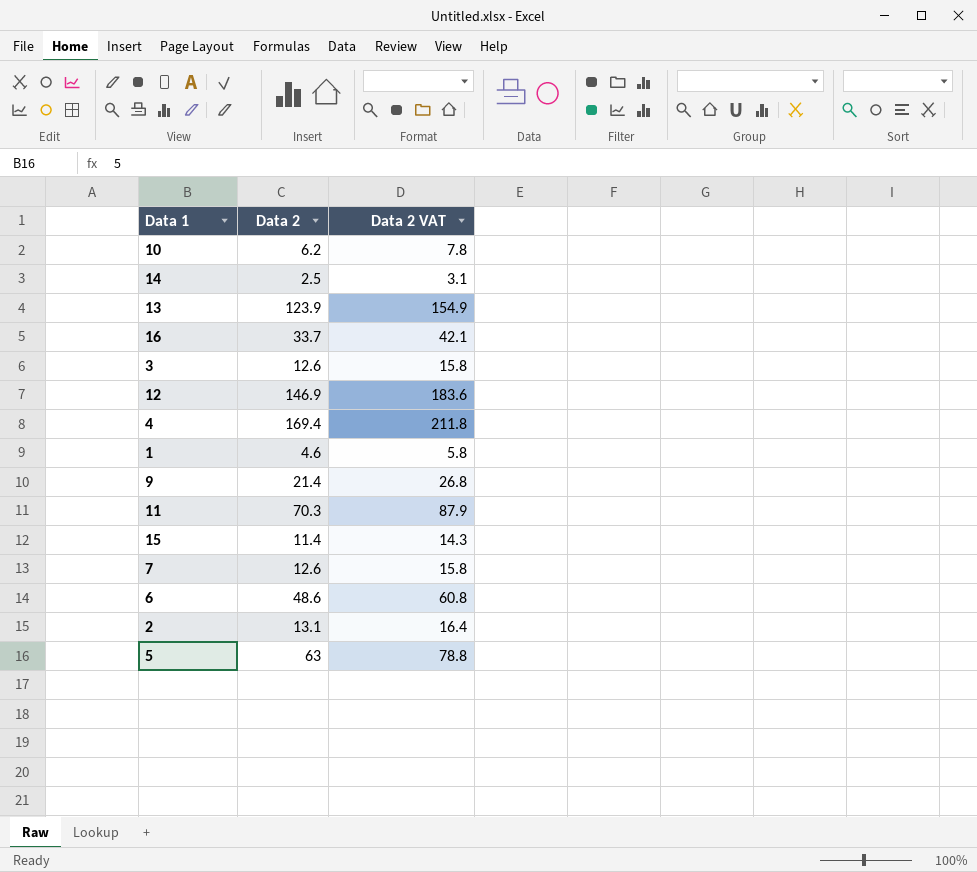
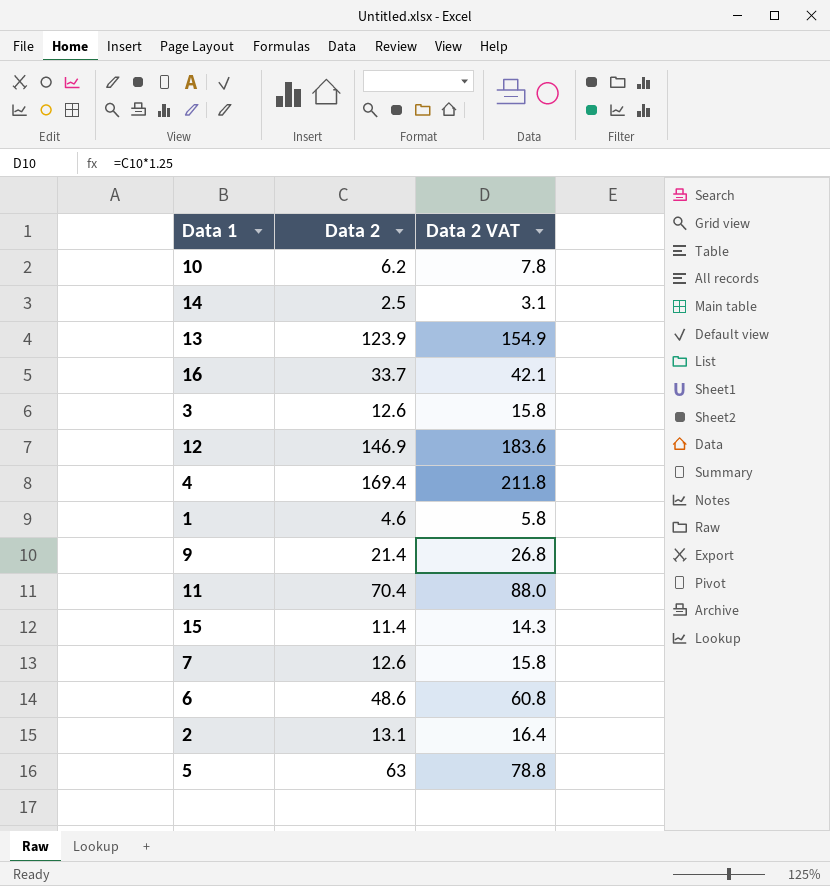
11 | Data 2: 70.3 -> 70.4
11 | Data 2 VAT: 87.9 -> 88.0

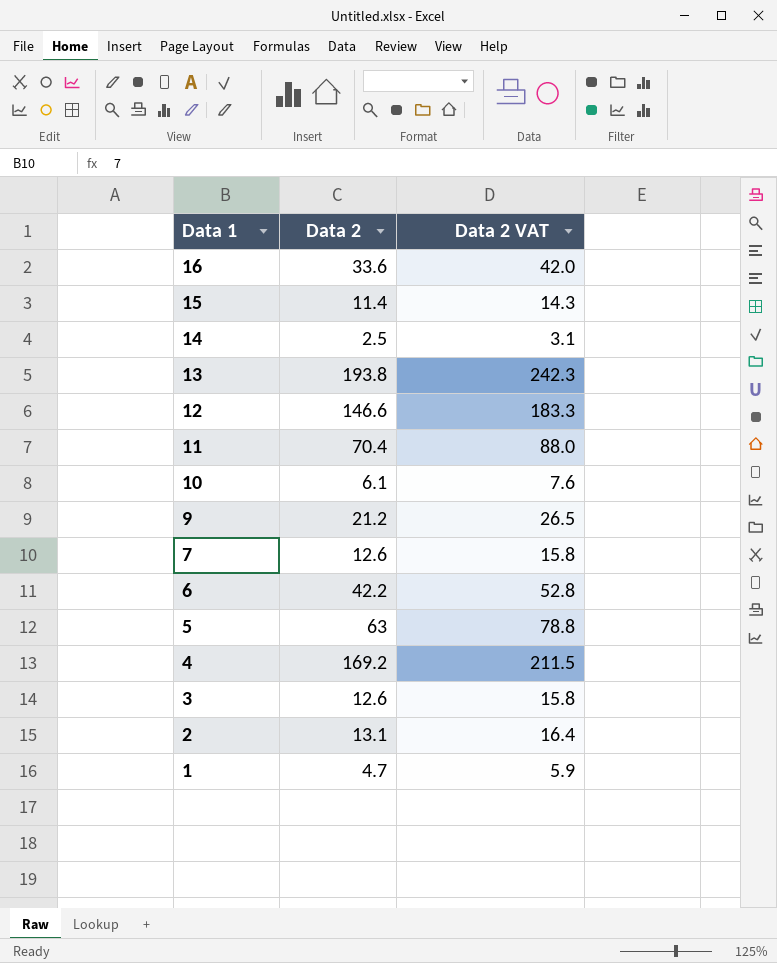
row order: none -> Data 1 descending
16 | Data 2: 33.7 -> 33.6
16 | Data 2 VAT: 42.1 -> 42.0
13 | Data 2: 123.9 -> 193.8
13 | Data 2 VAT: 154.9 -> 242.3
12 | Data 2: 146.9 -> 146.6
12 | Data 2 VAT: 183.6 -> 183.3
10 | Data 2: 6.2 -> 6.1
10 | Data 2 VAT: 7.8 -> 7.6
9 | Data 2: 21.4 -> 21.2
9 | Data 2 VAT: 26.8 -> 26.5
6 | Data 2: 48.6 -> 42.2
6 | Data 2 VAT: 60.8 -> 52.8
4 | Data 2: 169.4 -> 169.2
4 | Data 2 VAT: 211.8 -> 211.5
1 | Data 2: 4.6 -> 4.7
1 | Data 2 VAT: 5.8 -> 5.9

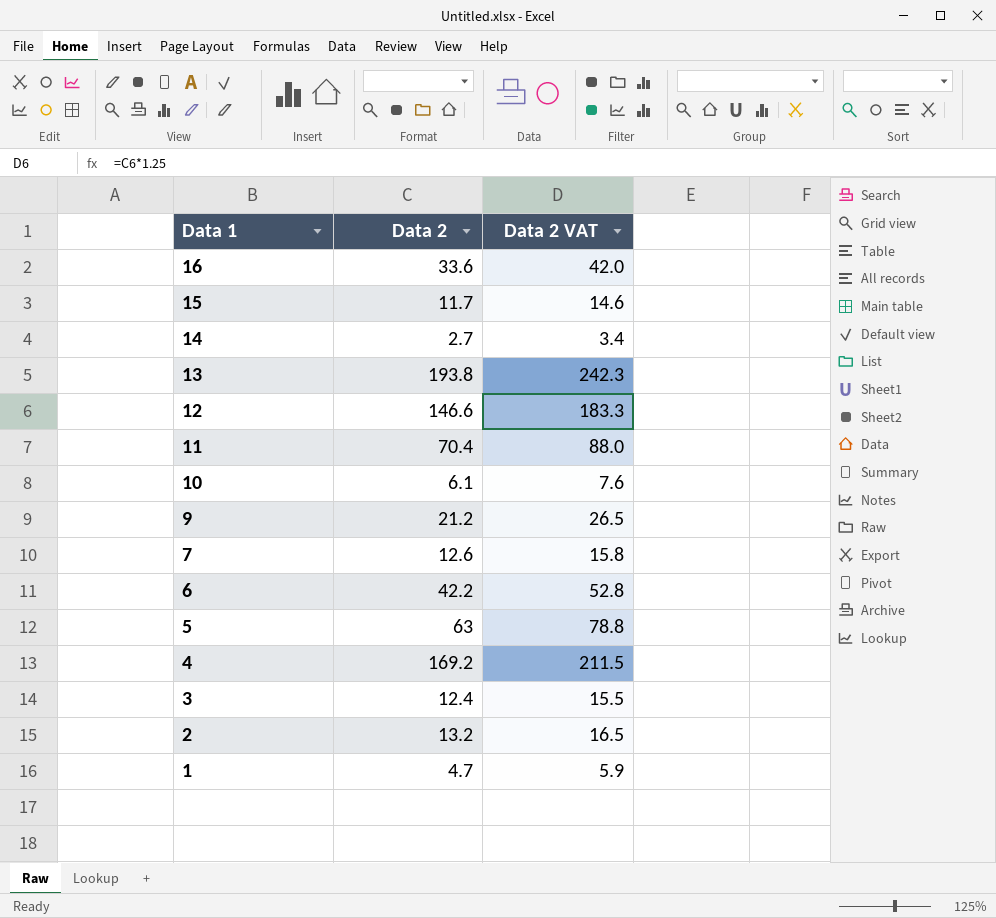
15 | Data 2: 11.4 -> 11.7
15 | Data 2 VAT: 14.3 -> 14.6
14 | Data 2: 2.5 -> 2.7
14 | Data 2 VAT: 3.1 -> 3.4
3 | Data 2: 12.6 -> 12.4
3 | Data 2 VAT: 15.8 -> 15.5
2 | Data 2: 13.1 -> 13.2
2 | Data 2 VAT: 16.4 -> 16.5

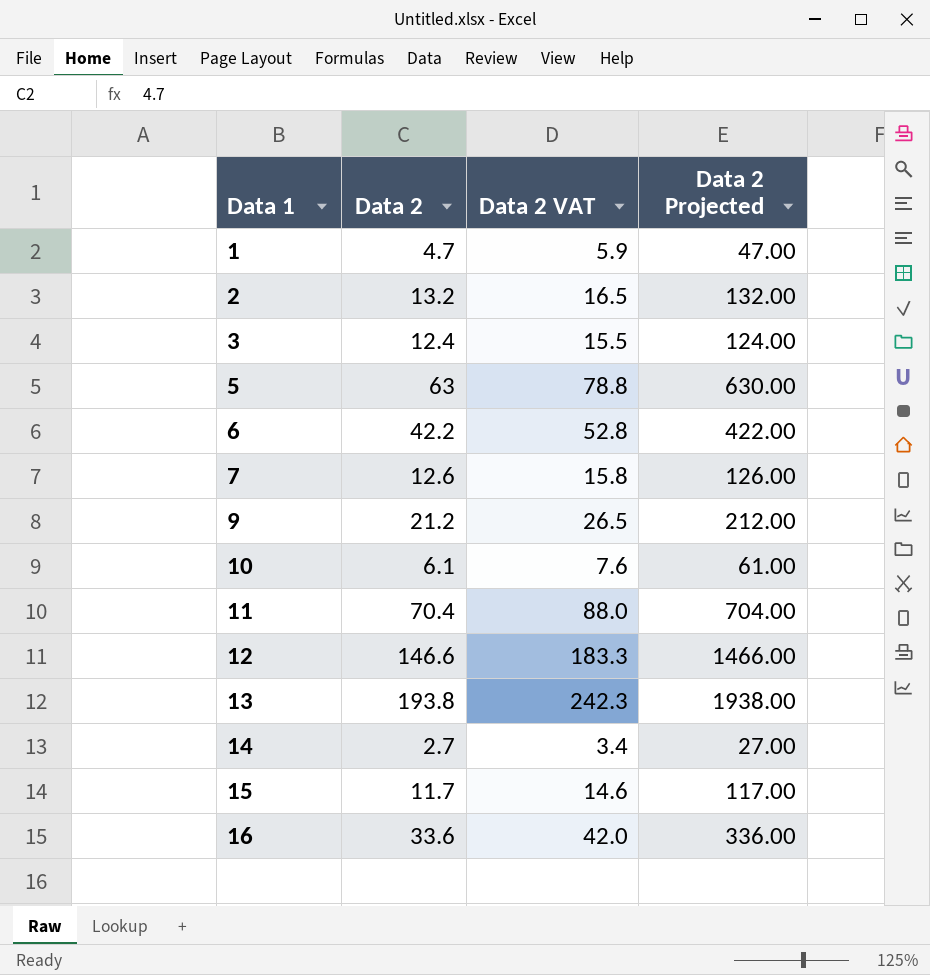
row order: Data 1 descending -> Data 1 ascending
column Data 2 Projected | formula: none -> [Data 2] * 10
row 4: 169.2 | 211.5 -> none

